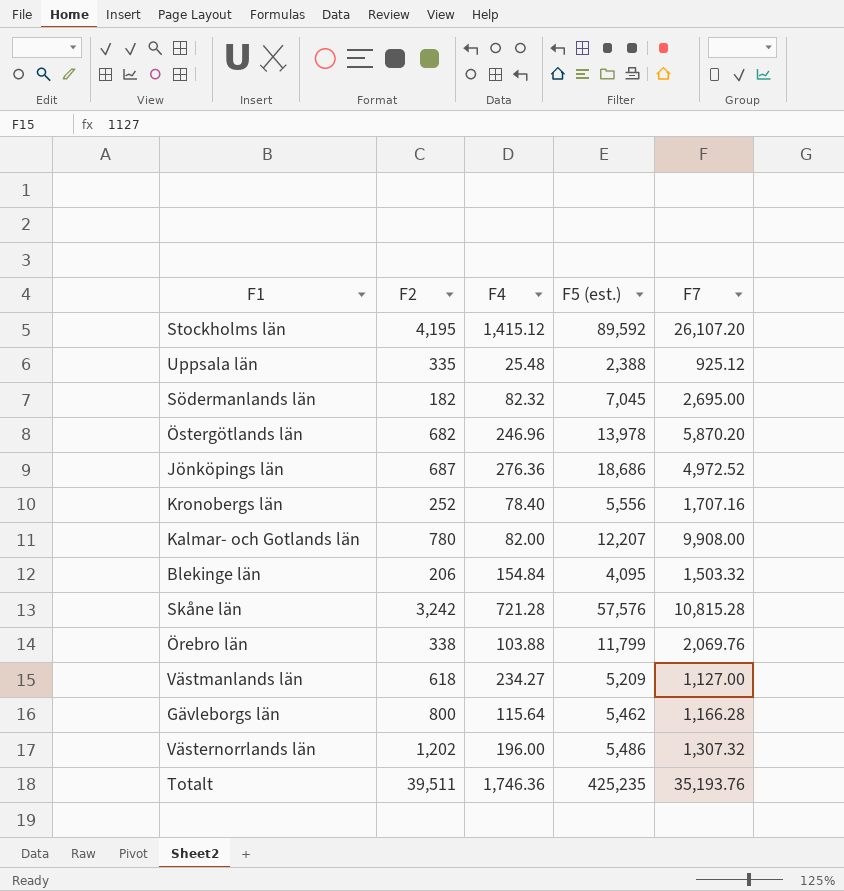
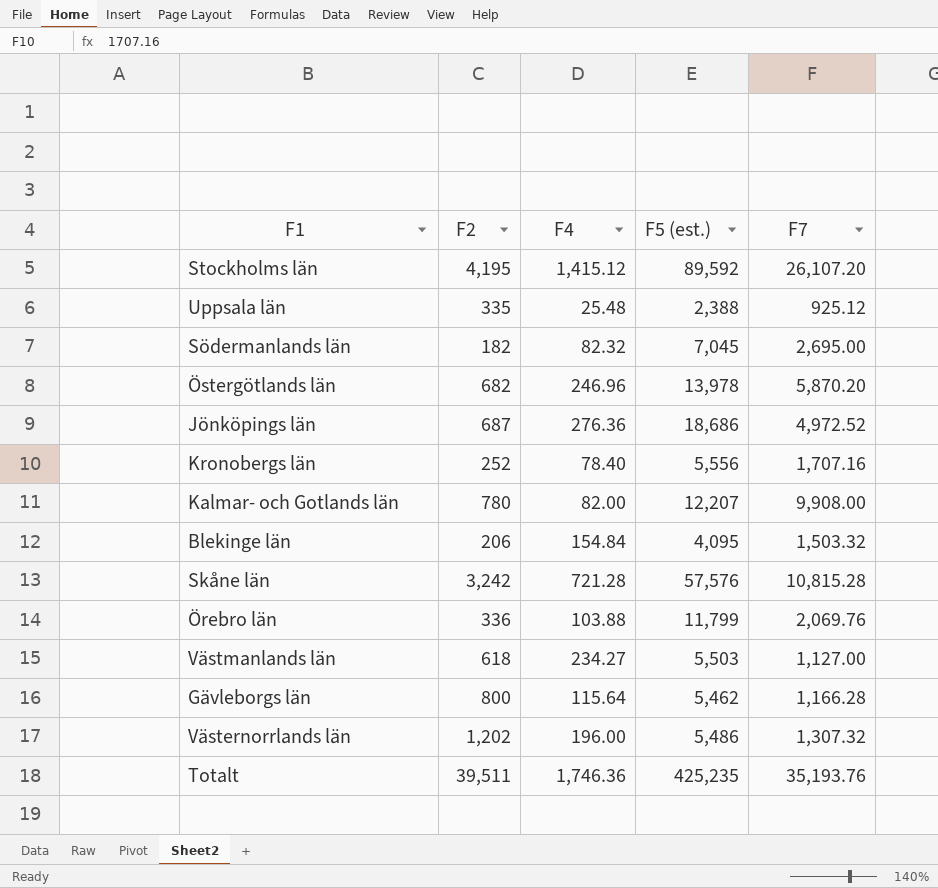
Örebro län | F2: 338 -> 336
Västmanlands län | F5 (est.): 5,209 -> 5,503

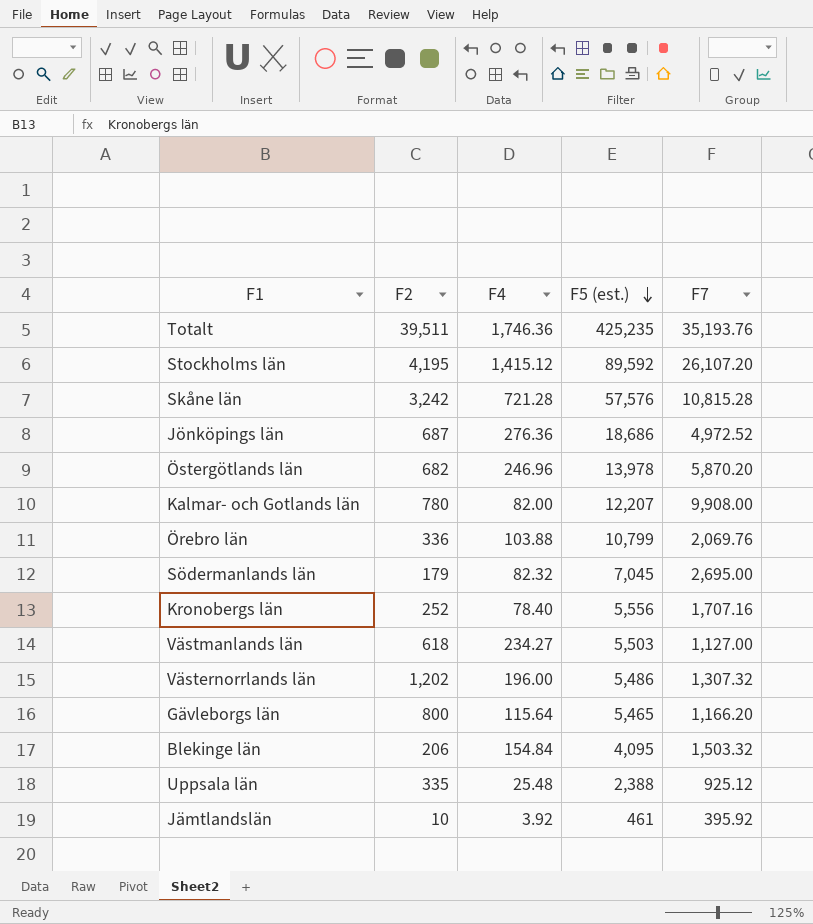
row order: none -> F5 (est.) descending
Örebro län | F5 (est.): 11,799 -> 10,799
Södermanlands län | F2: 182 -> 179
Gävleborgs län | F5 (est.): 5,462 -> 5,465
Gävleborgs län | F7: 1,166.28 -> 1,166.20
row Jämtlandslän: none -> 10 | 3.92 | 461 | 395.92

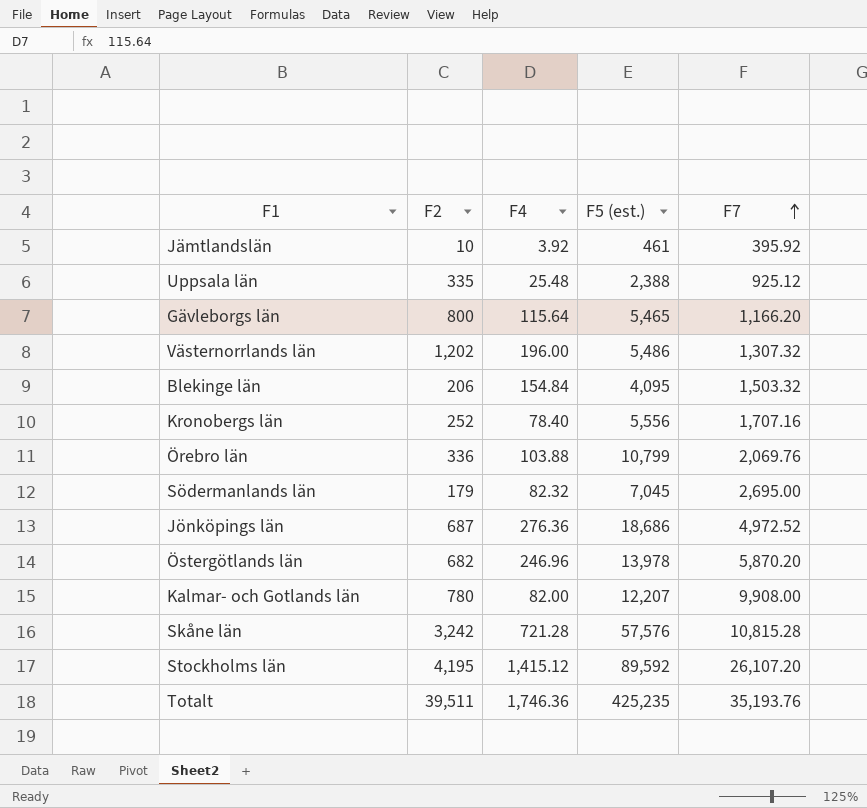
row order: F5 (est.) descending -> F7 ascending
row Västmanlands län: 618 | 234.27 | 5,503 | 1,127.00 -> none

